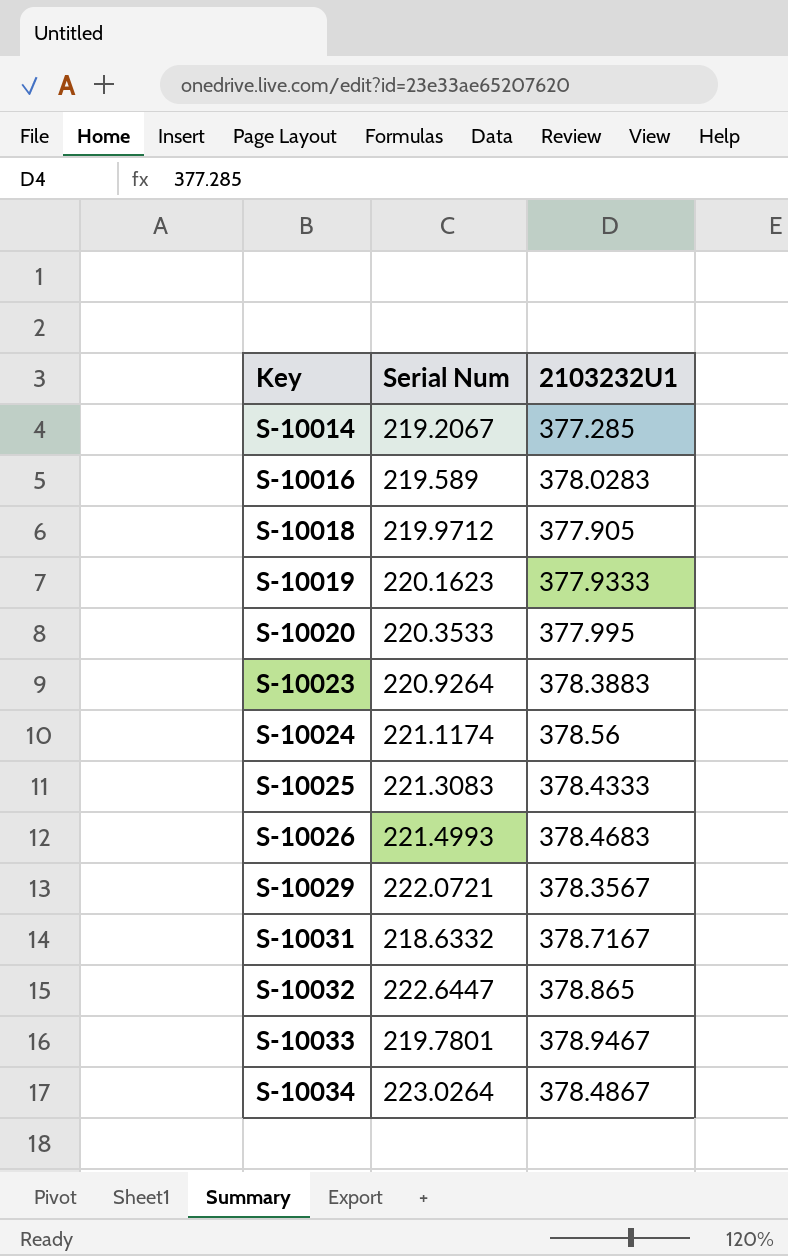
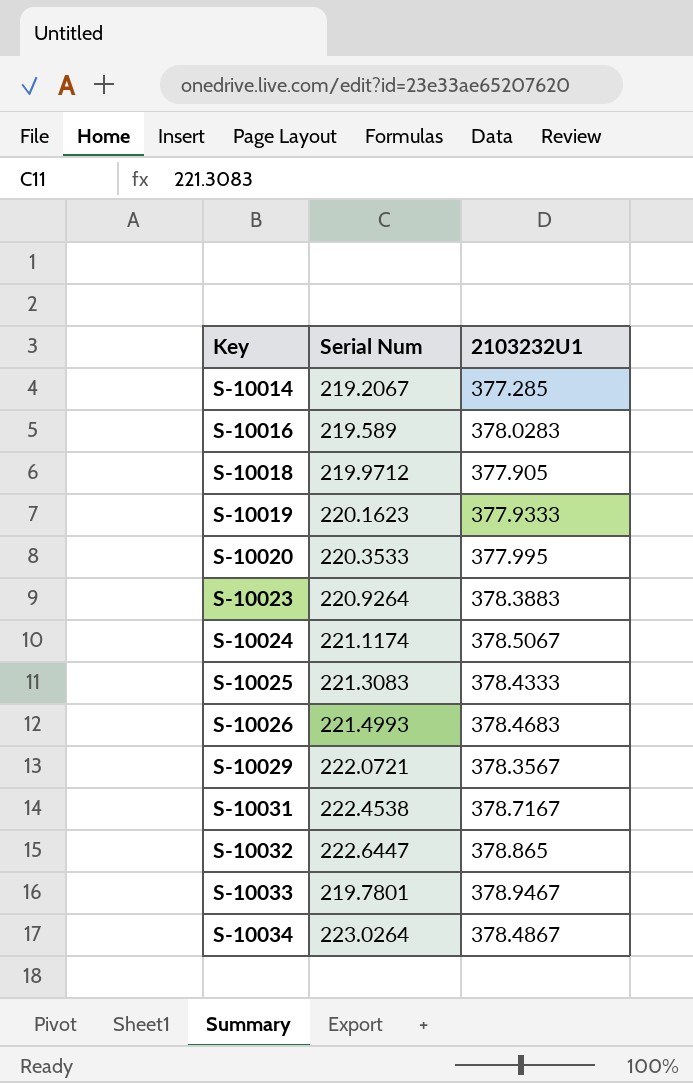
S-10024 | 2103232U1: 378.56 -> 378.5067
S-10031 | Serial Num: 218.6332 -> 222.4538

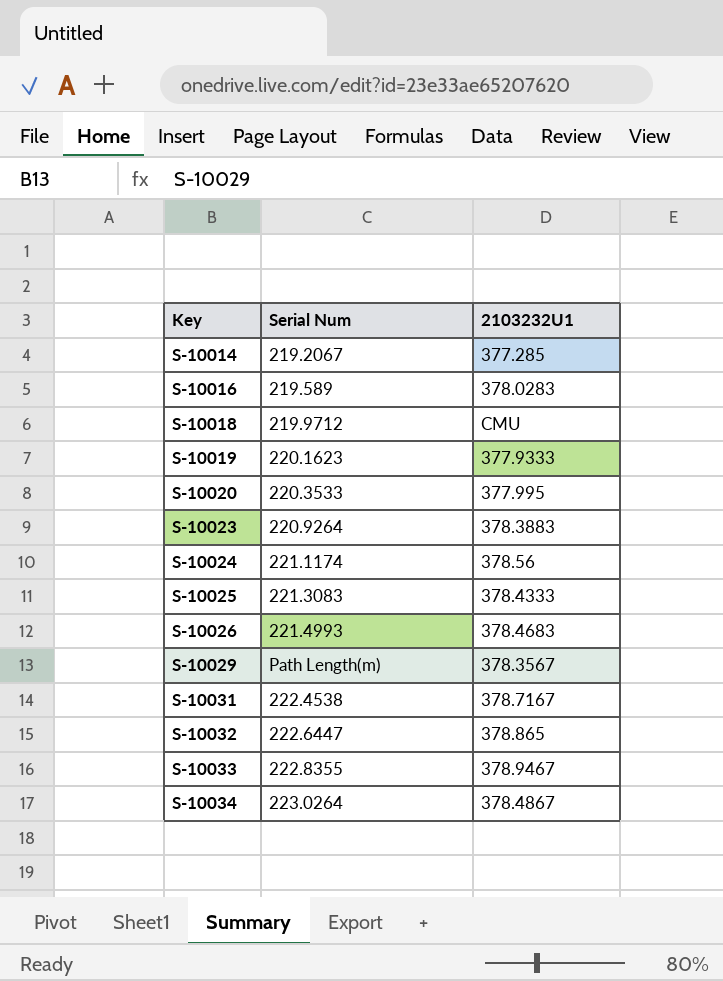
S-10018 | 2103232U1: 377.905 -> CMU
S-10024 | 2103232U1: 378.5067 -> 378.56
S-10029 | Serial Num: 222.0721 -> Path Length(m)
S-10033 | Serial Num: 219.7801 -> 222.8355

